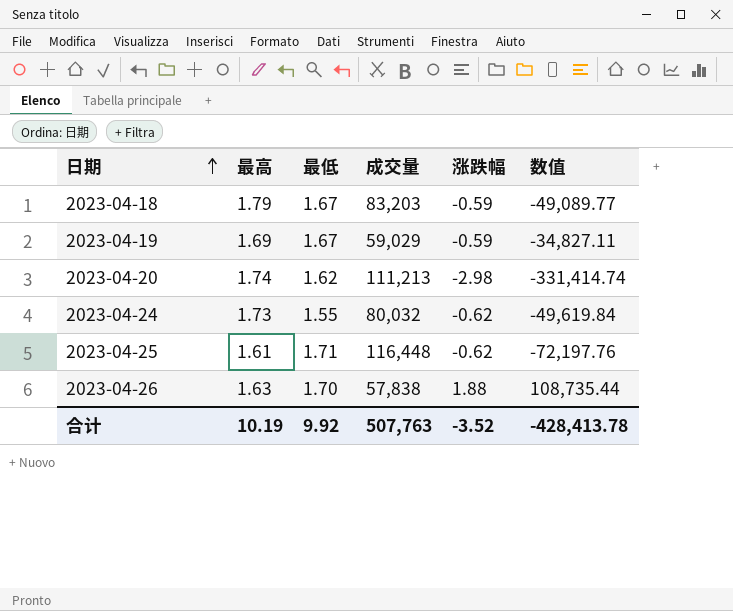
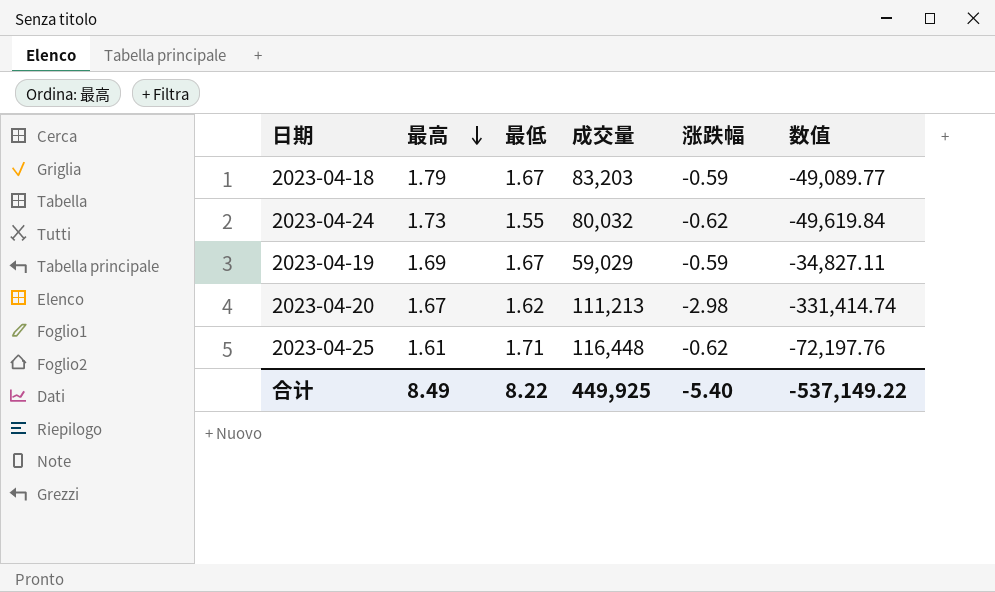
row order: 日期 ascending -> 最高 descending
row 2023-04-26: 1.63 | 1.70 | 57,838 | 1.88 | 108,735.44 -> none
2023-04-20 | 最高: 1.74 -> 1.67
合计 | 最高: 10.19 -> 8.49
合计 | 最低: 9.92 -> 8.22
合计 | 成交量: 507,763 -> 449,925
合计 | 涨跌幅: -3.52 -> -5.40
合计 | 数值: -428,413.78 -> -537,149.22

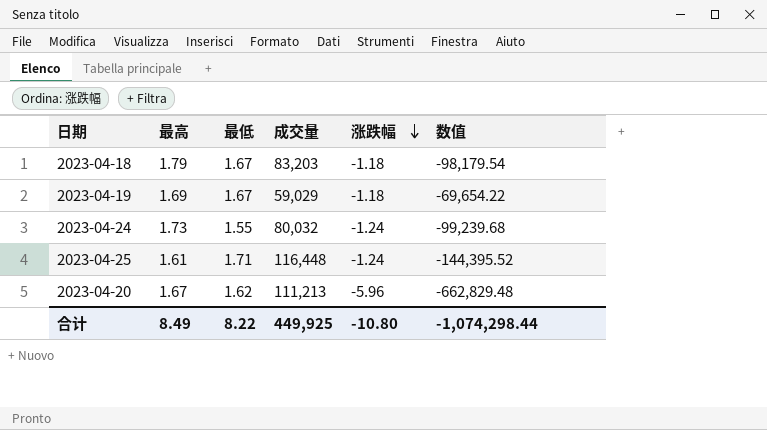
row order: 最高 descending -> 涨跌幅 descending
2023-04-18 | 涨跌幅: -0.59 -> -1.18
2023-04-18 | 数值: -49,089.77 -> -98,179.54
2023-04-19 | 涨跌幅: -0.59 -> -1.18
2023-04-19 | 数值: -34,827.11 -> -69,654.22
2023-04-24 | 涨跌幅: -0.62 -> -1.24
2023-04-24 | 数值: -49,619.84 -> -99,239.68
2023-04-25 | 涨跌幅: -0.62 -> -1.24
2023-04-25 | 数值: -72,197.76 -> -144,395.52
2023-04-20 | 涨跌幅: -2.98 -> -5.96
2023-04-20 | 数值: -331,414.74 -> -662,829.48
合计 | 涨跌幅: -5.40 -> -10.80
合计 | 数值: -537,149.22 -> -1,074,298.44

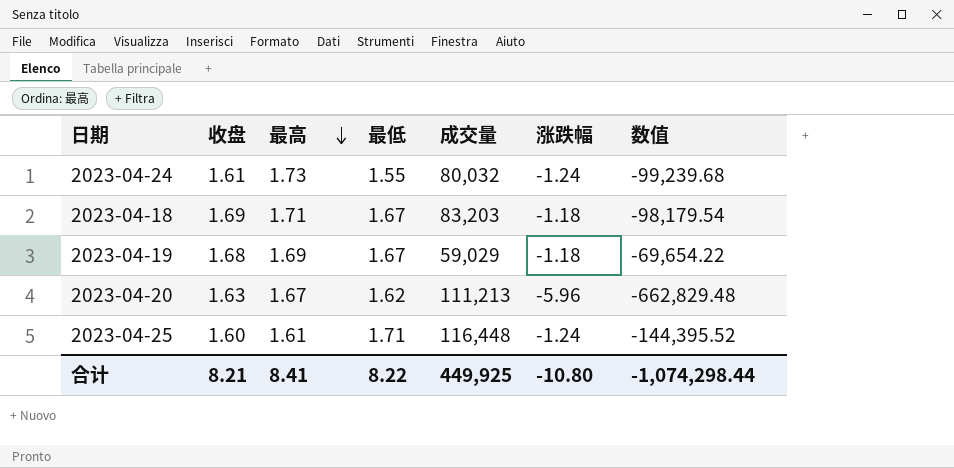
row order: 涨跌幅 descending -> 最高 descending
column 收盘 | position: none -> 2
2023-04-18 | 最高: 1.79 -> 1.71
合计 | 最高: 8.49 -> 8.41

